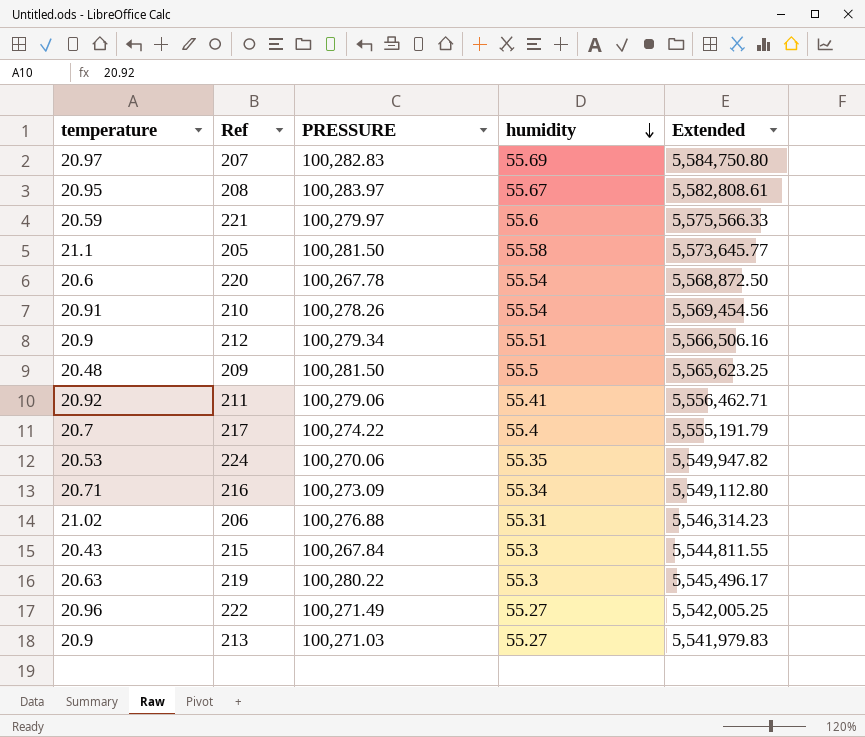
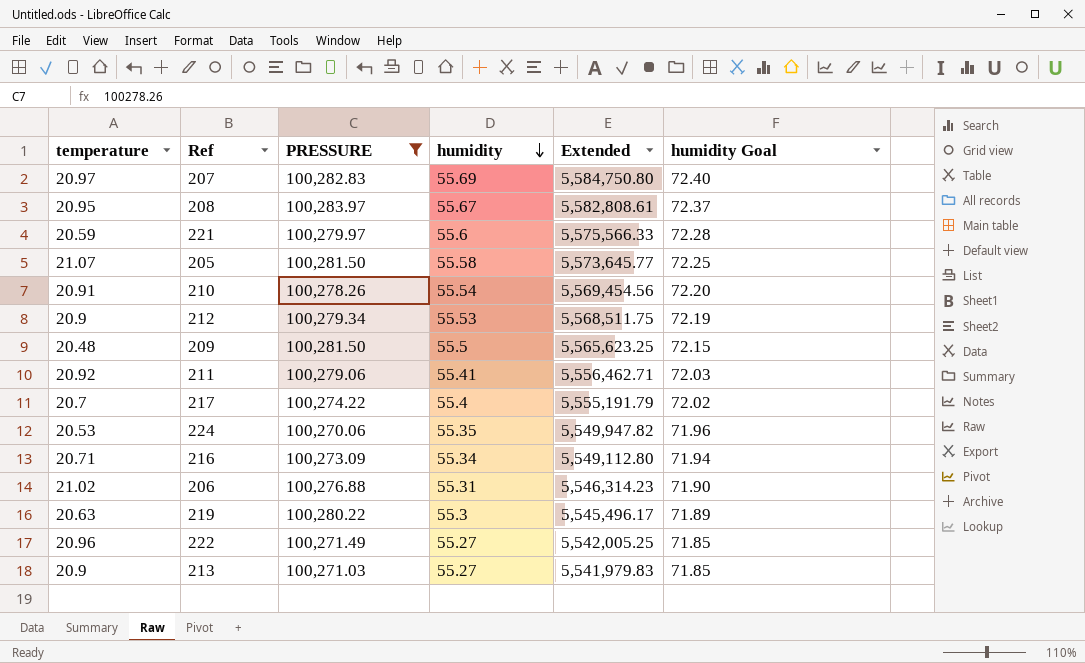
filter: none -> PRESSURE >= 100,270.06
column humidity Goal | formula: none -> [humidity] * 1.3
205 | temperature: 21.1 -> 21.07
212 | humidity: 55.51 -> 55.53
212 | Extended: 5,566,506.16 -> 5,568,511.75

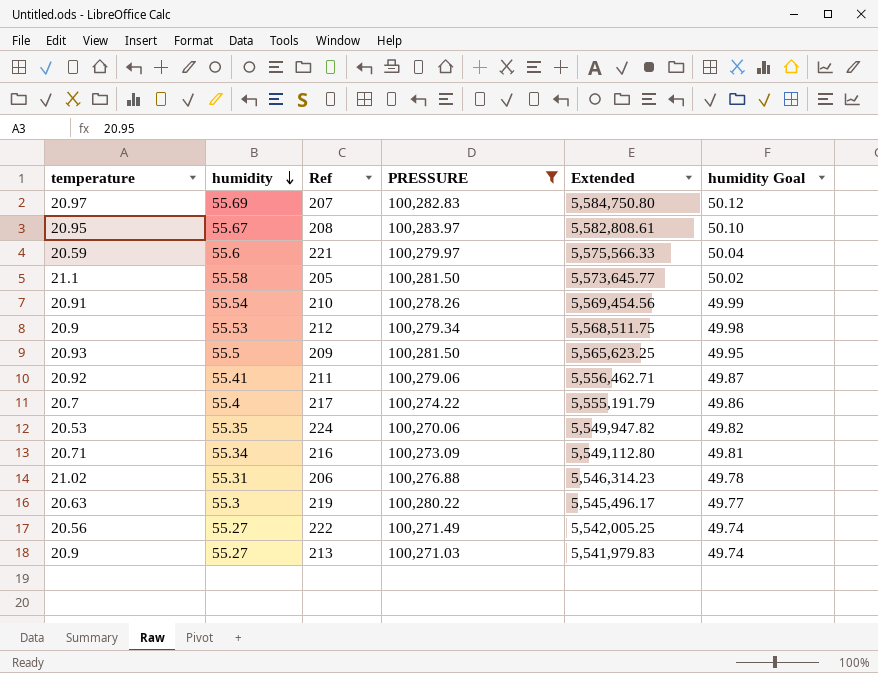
column humidity | position: 4 -> 2
column humidity Goal | formula: [humidity] * 1.3 -> [humidity] * 0.9
205 | temperature: 21.07 -> 21.1
209 | temperature: 20.48 -> 20.93
222 | temperature: 20.96 -> 20.56

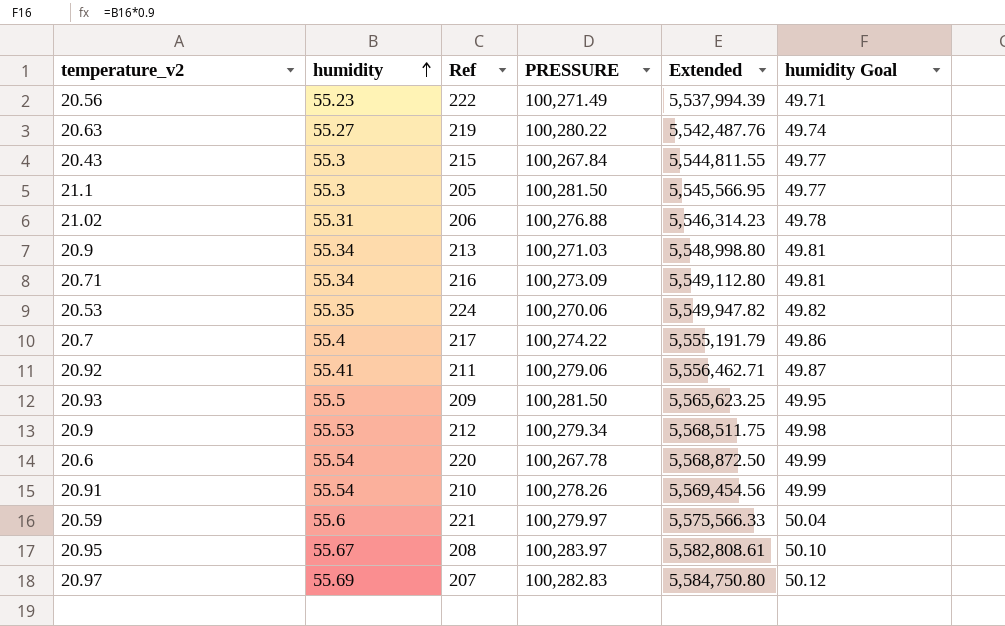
filter: PRESSURE >= 100,270.06 -> none
row order: humidity descending -> humidity ascending
column name: temperature -> temperature_v2
222 | humidity: 55.27 -> 55.23
222 | Extended: 5,542,005.25 -> 5,537,994.39
222 | humidity Goal: 49.74 -> 49.71
219 | humidity: 55.3 -> 55.27
219 | Extended: 5,545,496.17 -> 5,542,487.76
219 | humidity Goal: 49.77 -> 49.74
205 | humidity: 55.58 -> 55.3
205 | Extended: 5,573,645.77 -> 5,545,566.95
205 | humidity Goal: 50.02 -> 49.77
213 | humidity: 55.27 -> 55.34
213 | Extended: 5,541,979.83 -> 5,548,998.80
213 | humidity Goal: 49.74 -> 49.81

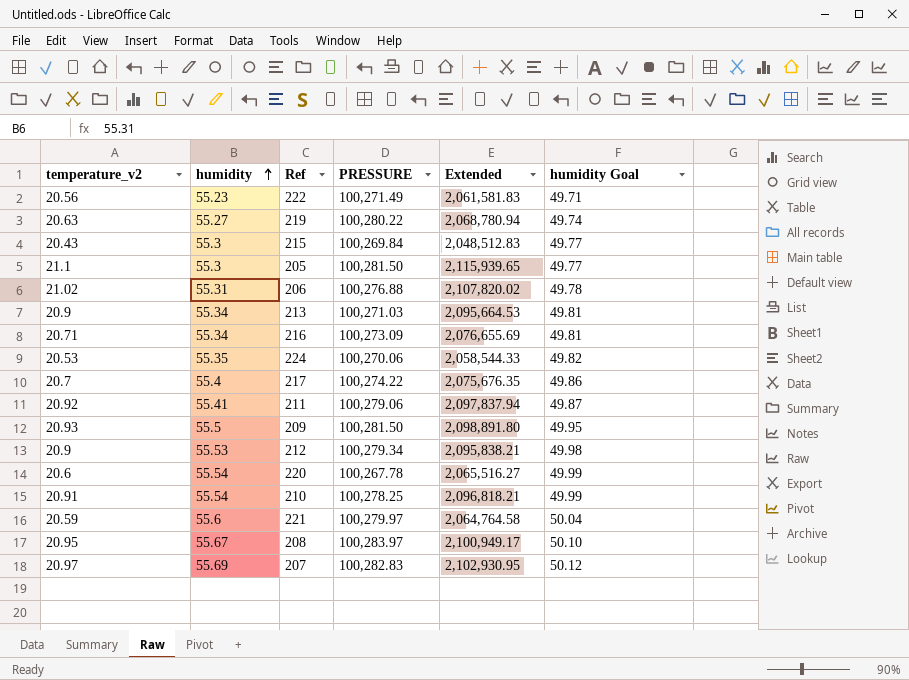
column Extended | formula: [humidity] * [PRESSURE] -> [temperature_v2] * [PRESSURE]
215 | PRESSURE: 100,267.84 -> 100,269.84
210 | PRESSURE: 100,278.26 -> 100,278.25

